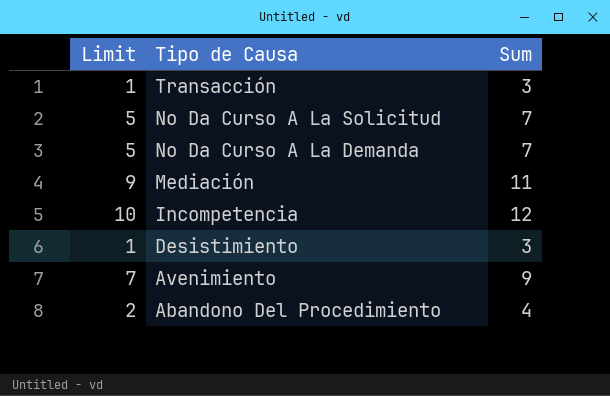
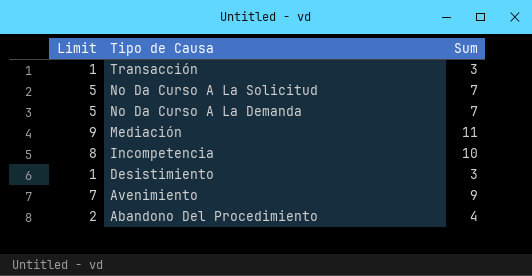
Incompetencia | Limit: 10 -> 8
Incompetencia | Sum: 12 -> 10

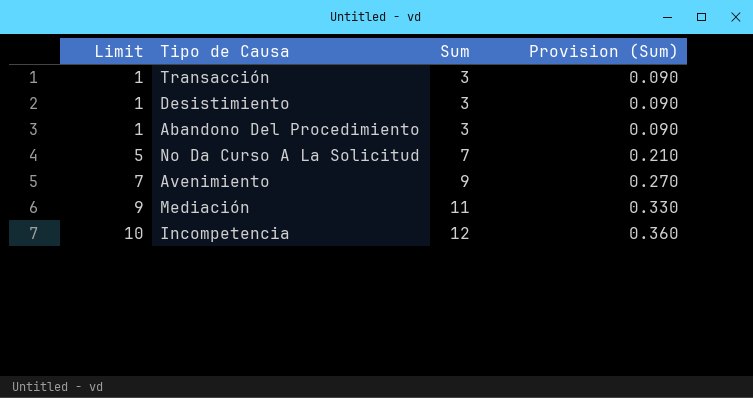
row order: Tipo de Causa descending -> Limit ascending
column Provision (Sum) | formula: none -> [Sum] * 0.03
row No Da Curso A La Demanda: 5 | 7 -> none
Abandono Del Procedimiento | Limit: 2 -> 1
Abandono Del Procedimiento | Sum: 4 -> 3
Incompetencia | Limit: 8 -> 10
Incompetencia | Sum: 10 -> 12

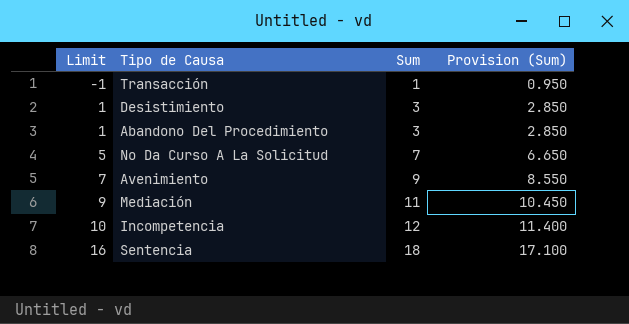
column Provision (Sum) | formula: [Sum] * 0.03 -> [Sum] * 0.95
Transacción | Limit: 1 -> -1
Transacción | Sum: 3 -> 1
row Sentencia: none -> 16 | 18 | 17.100

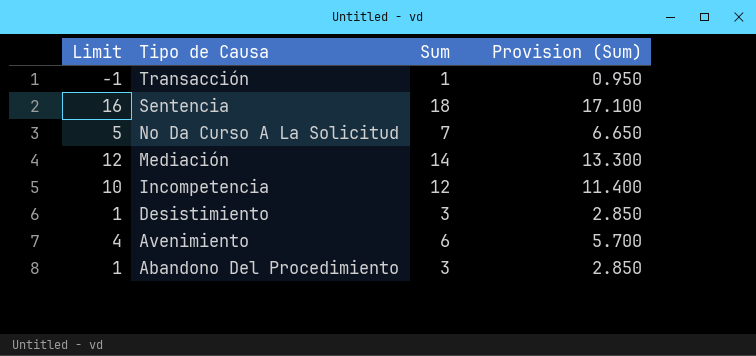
row order: Limit ascending -> Tipo de Causa descending
Mediación | Limit: 9 -> 12
Mediación | Sum: 11 -> 14
Mediación | Provision (Sum): 10.450 -> 13.300
Avenimiento | Limit: 7 -> 4
Avenimiento | Sum: 9 -> 6
Avenimiento | Provision (Sum): 8.550 -> 5.700

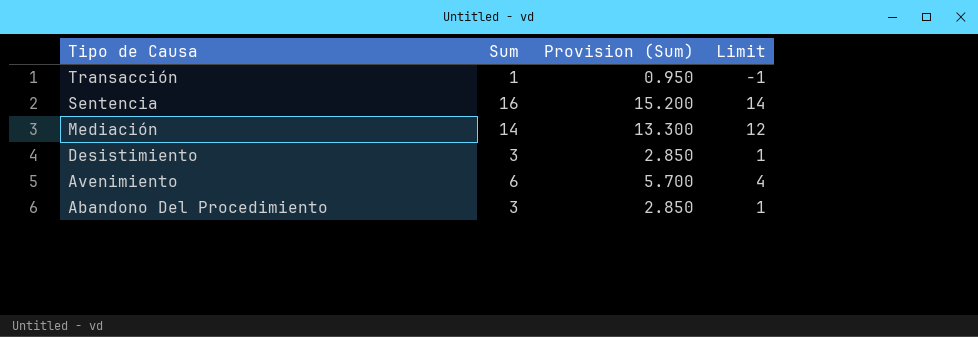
column Limit | position: 1 -> 4
row No Da Curso A La Solicitud: 5 | 7 | 6.650 -> none
row Incompetencia: 10 | 12 | 11.400 -> none
Sentencia | Sum: 18 -> 16
Sentencia | Provision (Sum): 17.100 -> 15.200
Sentencia | Limit: 16 -> 14

